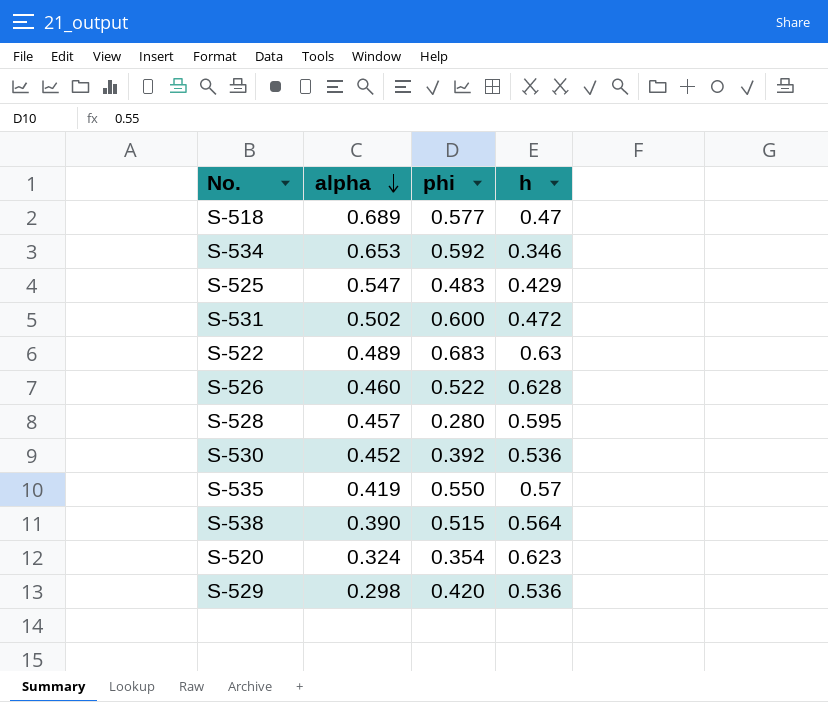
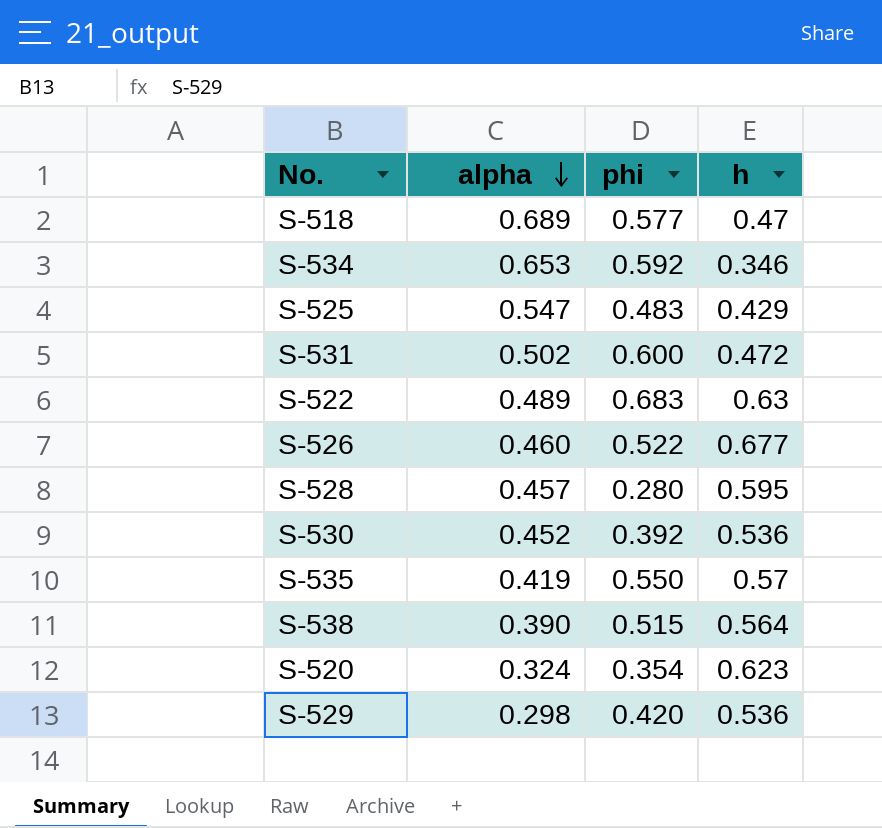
S-526 | h: 0.628 -> 0.677

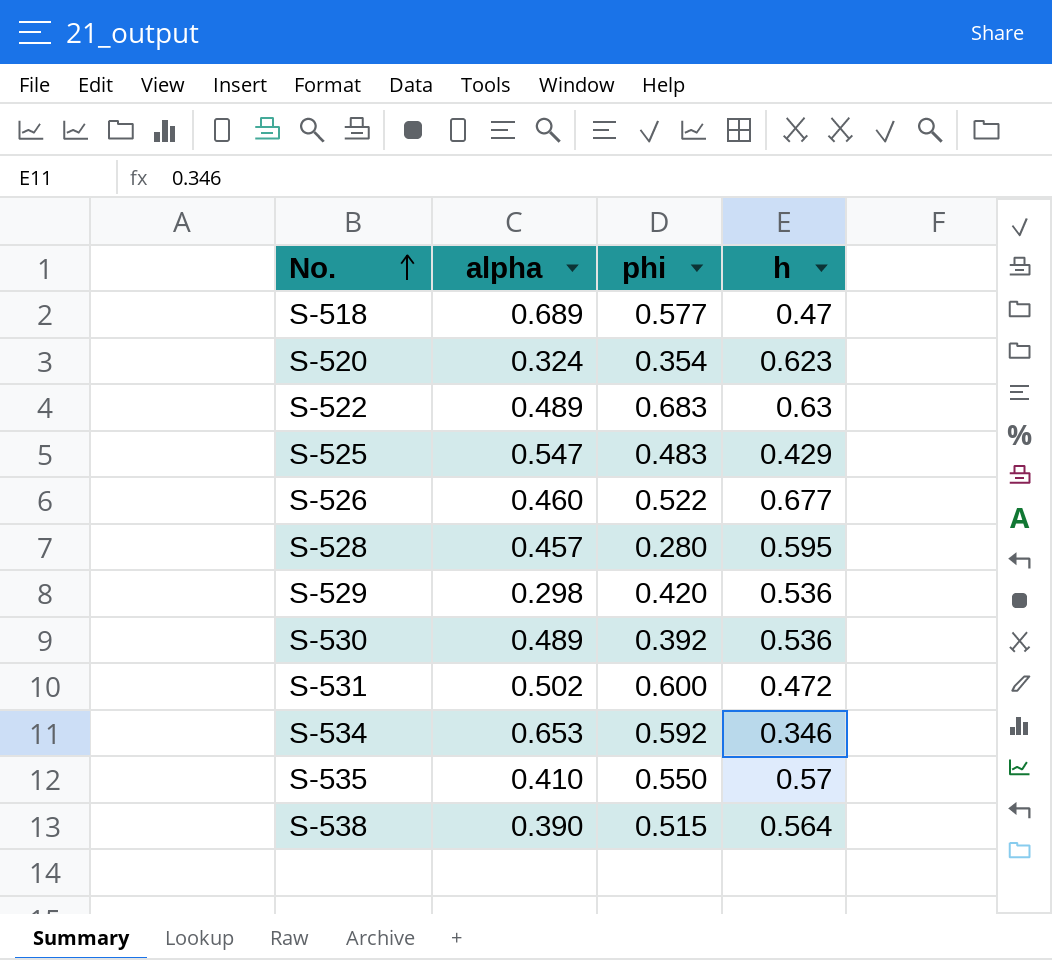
row order: alpha descending -> No. ascending
S-530 | alpha: 0.452 -> 0.489
S-535 | alpha: 0.419 -> 0.410

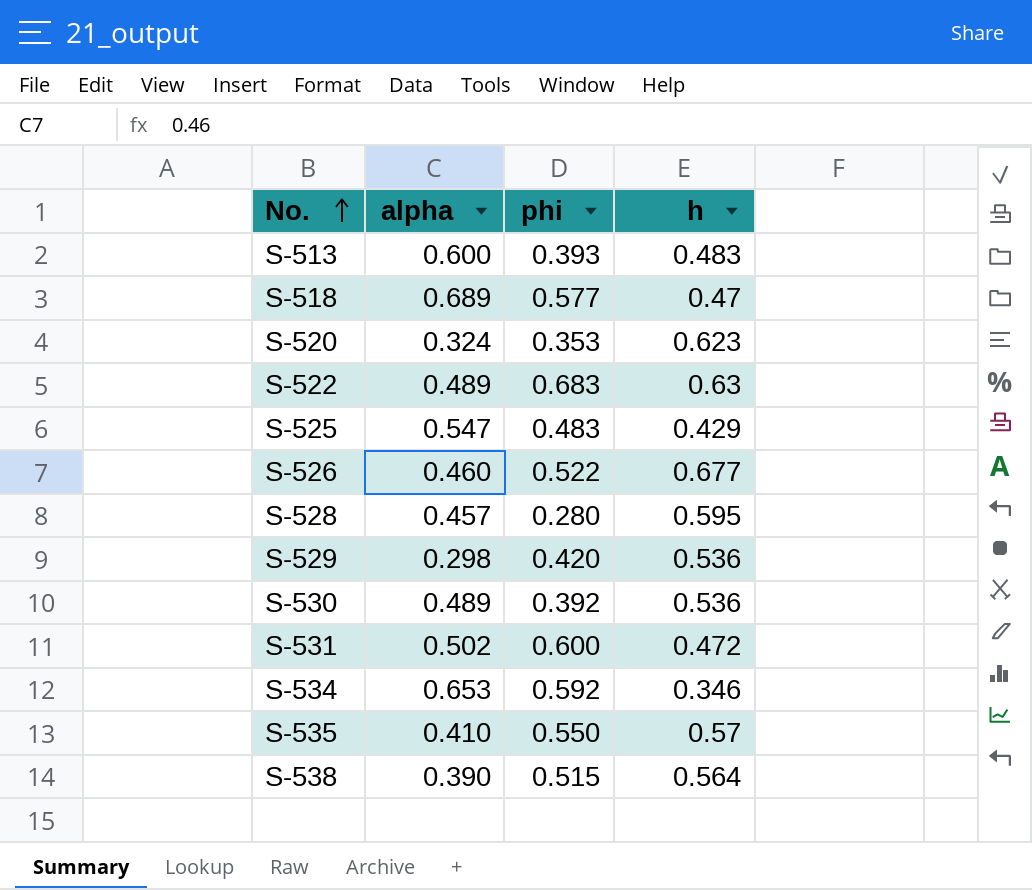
row S-513: none -> 0.600 | 0.393 | 0.483
S-520 | phi: 0.354 -> 0.353

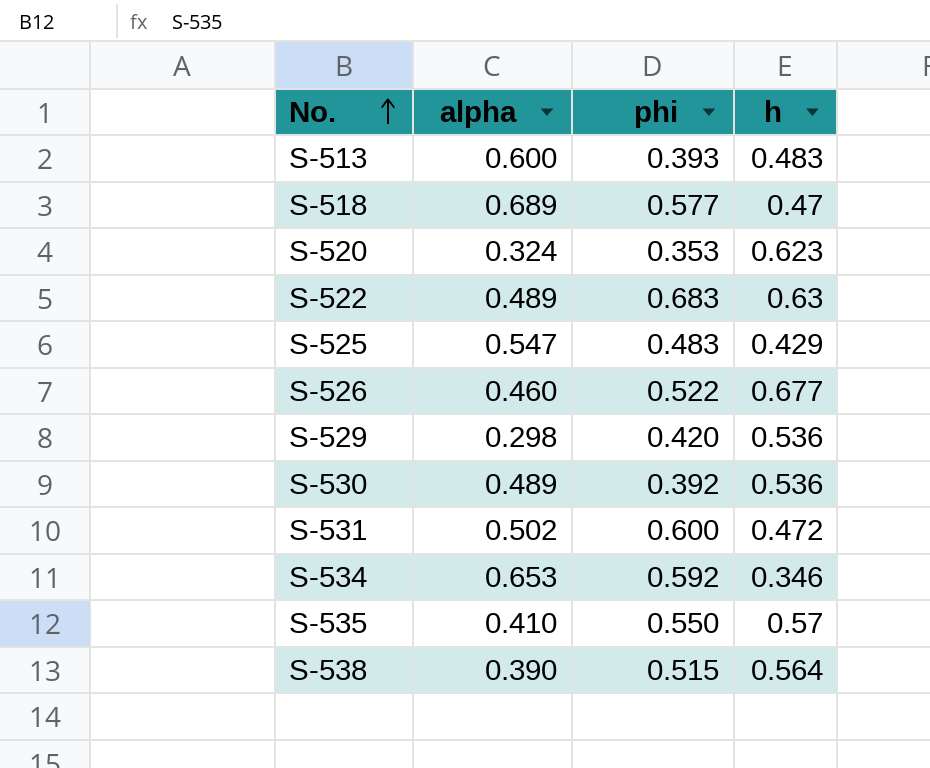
row S-528: 0.457 | 0.280 | 0.595 -> none

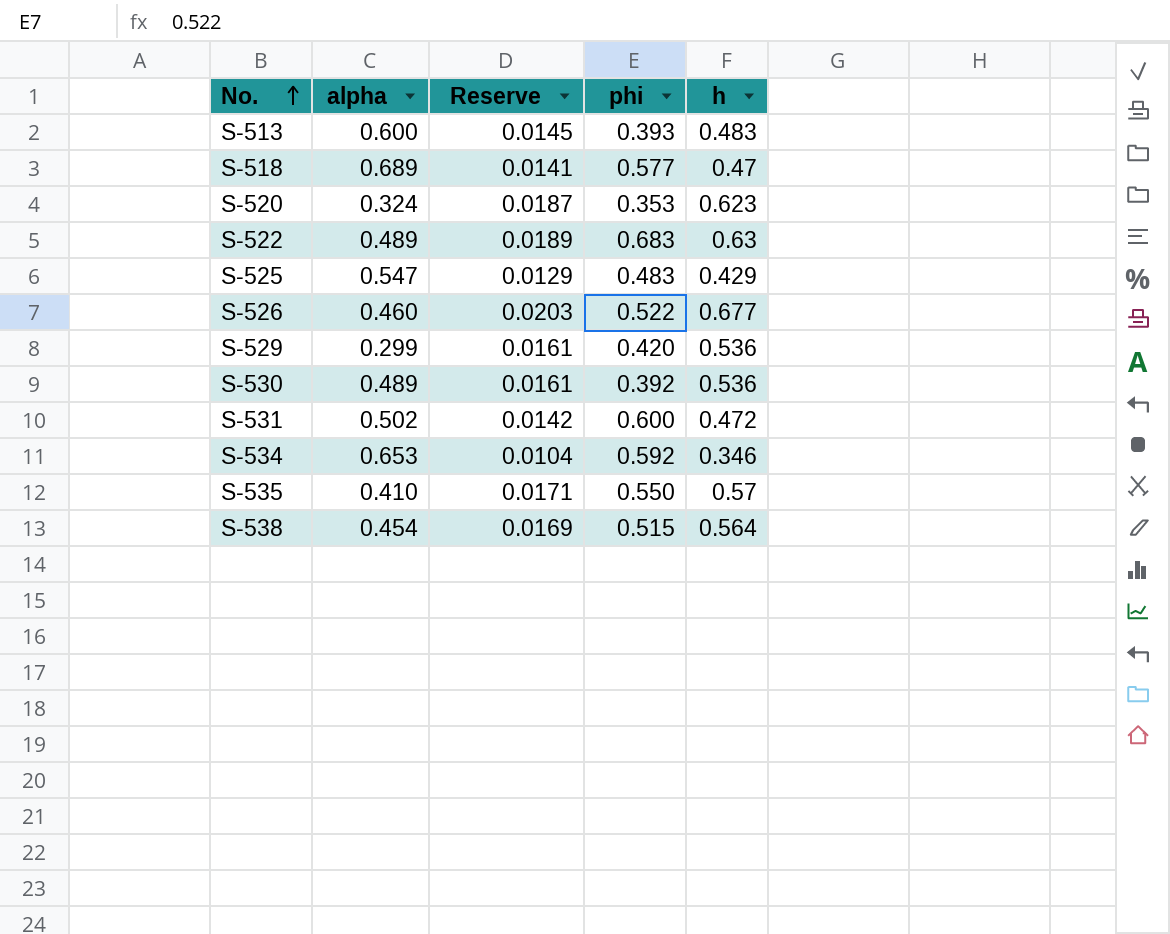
column Reserve | formula: none -> [h] * 0.03
S-529 | alpha: 0.298 -> 0.299
S-538 | alpha: 0.390 -> 0.454

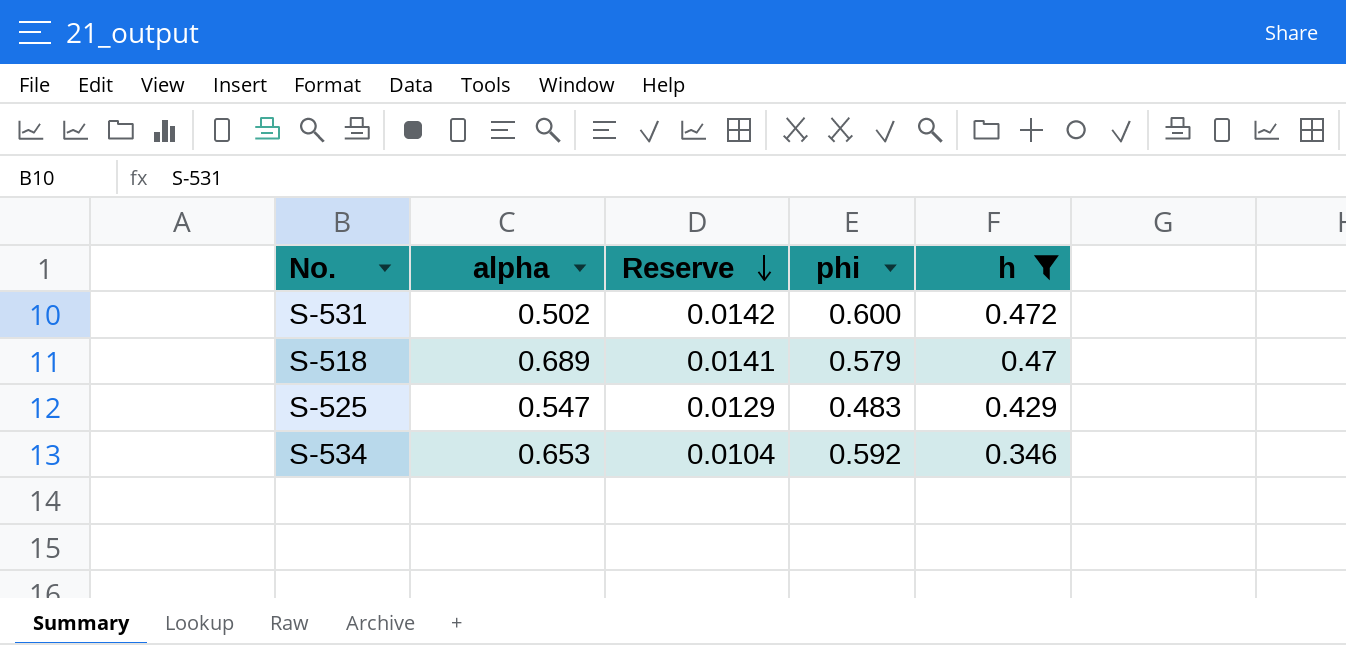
filter: none -> h <= 0.472
row order: No. ascending -> Reserve descending
S-518 | phi: 0.577 -> 0.579

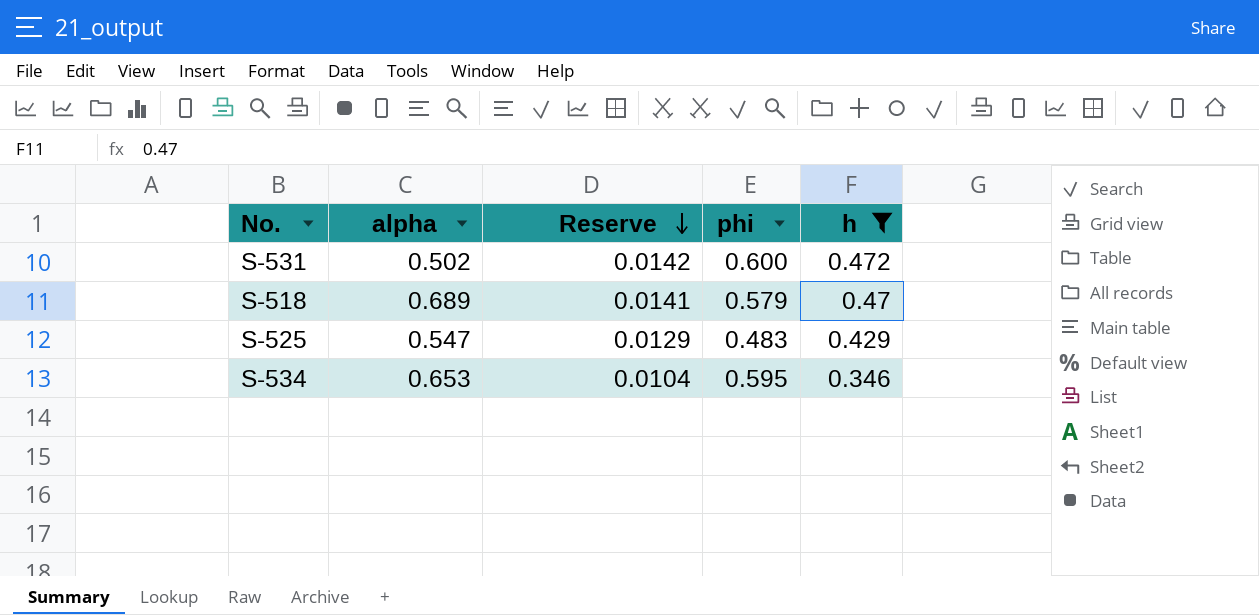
S-534 | phi: 0.592 -> 0.595

